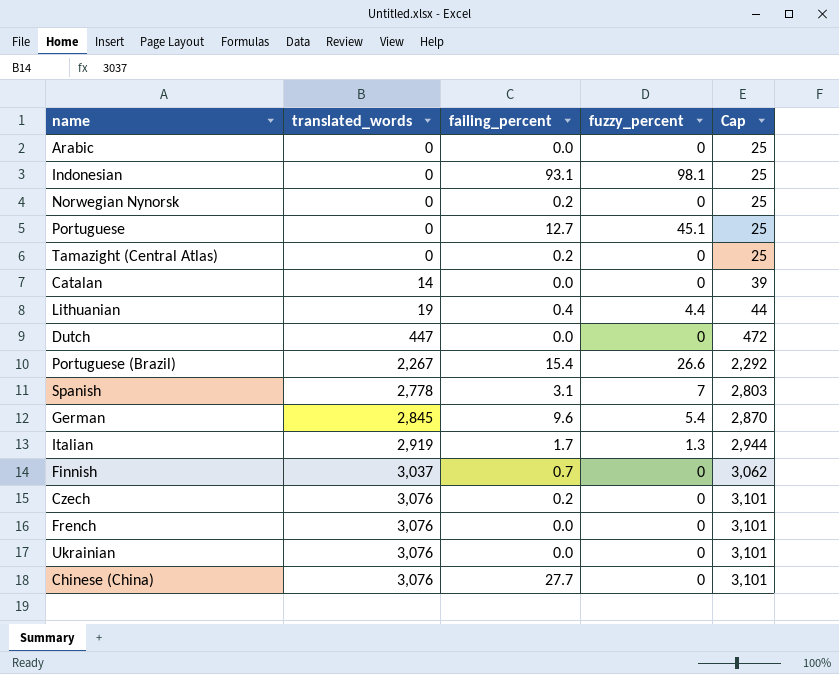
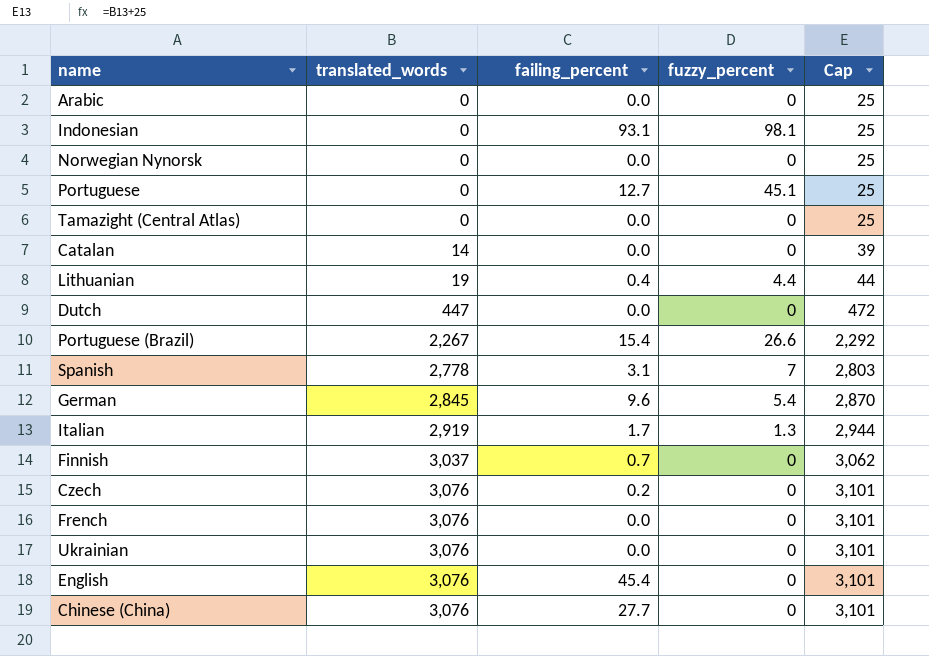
Norwegian Nynorsk | failing_percent: 0.2 -> 0.0
Tamazight (Central Atlas) | failing_percent: 0.2 -> 0.0
row English: none -> 3,076 | 45.4 | 0 | 3,101

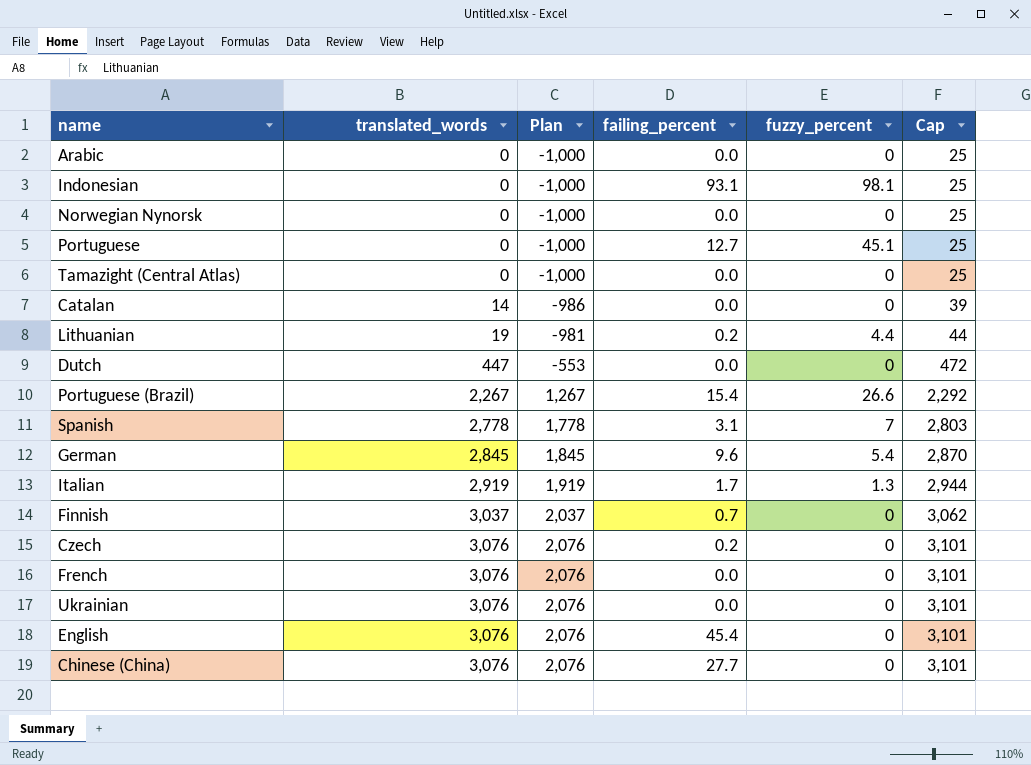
column Plan | formula: none -> [translated_words] - 1000
Lithuanian | failing_percent: 0.4 -> 0.2

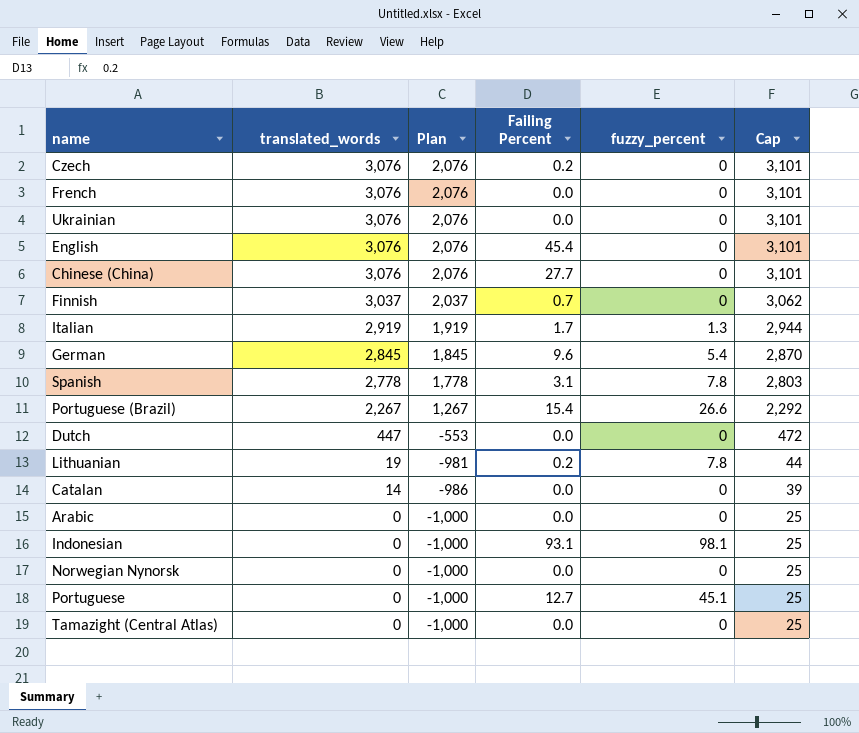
row order: translated_words ascending -> translated_words descending
column name: failing_percent -> Failing Percent
Spanish | fuzzy_percent: 7 -> 7.8
Lithuanian | fuzzy_percent: 4.4 -> 7.8

